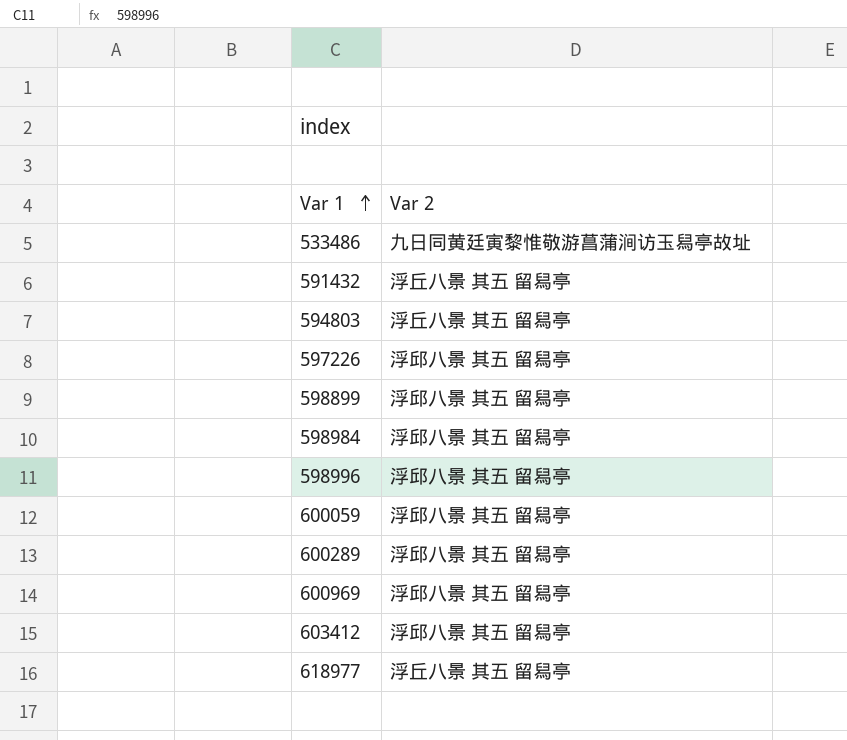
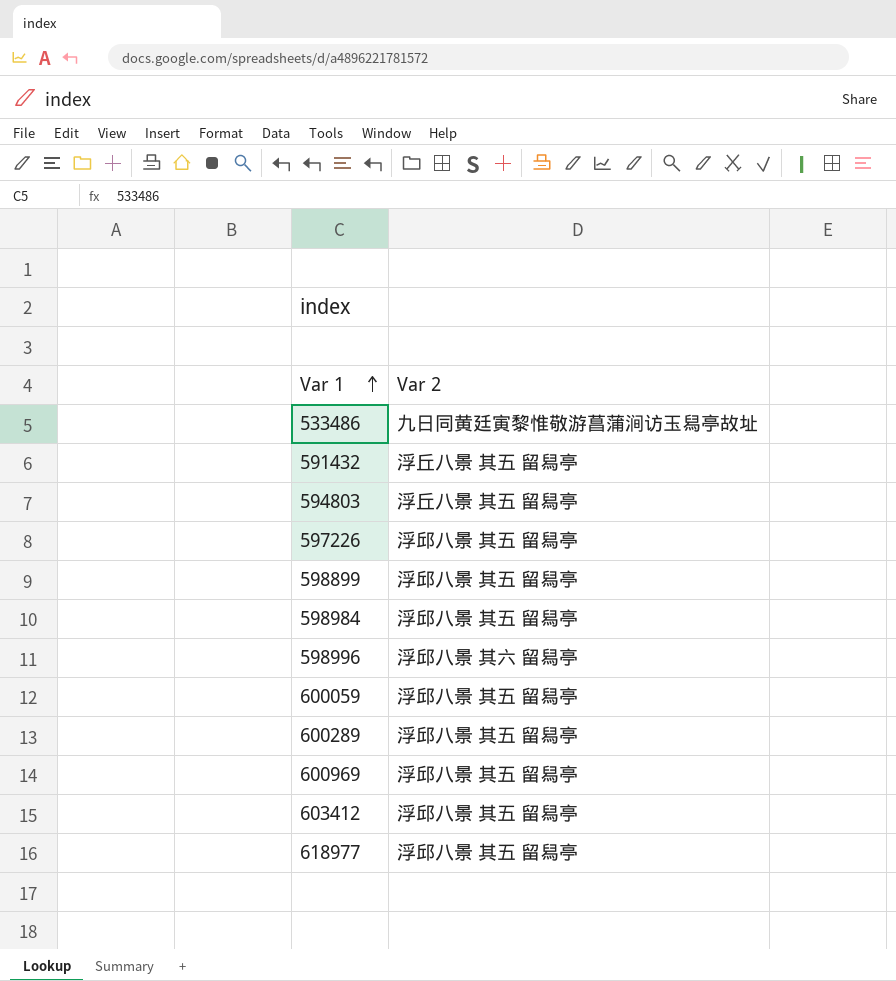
598996 | Var 2: 浮邱八景 其五 留舄亭 -> 浮邱八景 其六 留舄亭
618977 | Var 2: 浮丘八景 其五 留舄亭 -> 浮邱八景 其五 留舄亭

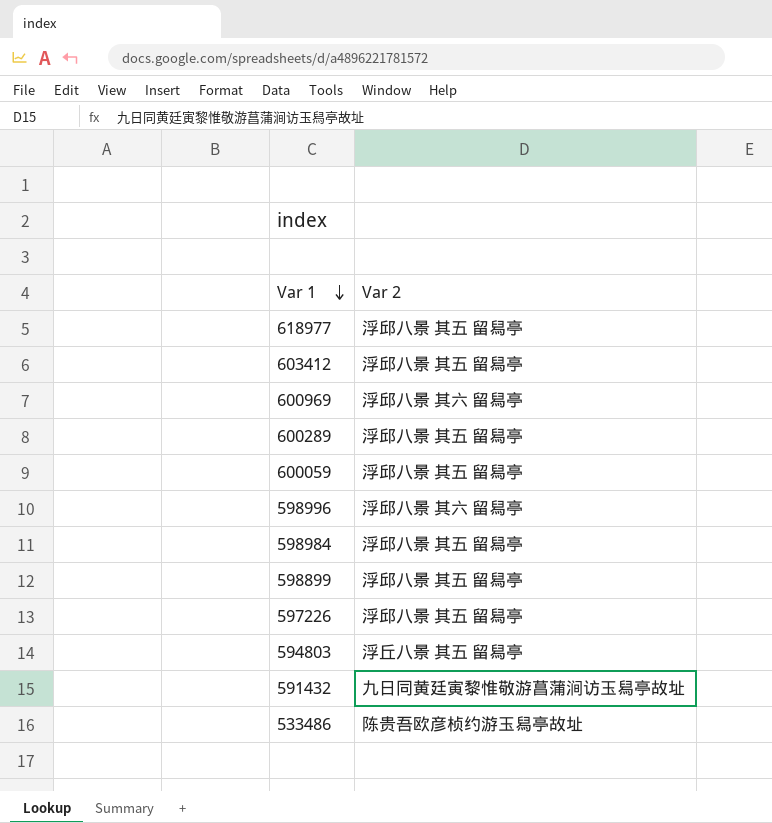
row order: Var 1 ascending -> Var 1 descending
600969 | Var 2: 浮邱八景 其五 留舄亭 -> 浮邱八景 其六 留舄亭
591432 | Var 2: 浮丘八景 其五 留舄亭 -> 九日同黄廷寅黎惟敬游菖蒲涧访玉舄亭故址
533486 | Var 2: 九日同黄廷寅黎惟敬游菖蒲涧访玉舄亭故址 -> 陈贵吾欧彦桢约游玉舄亭故址

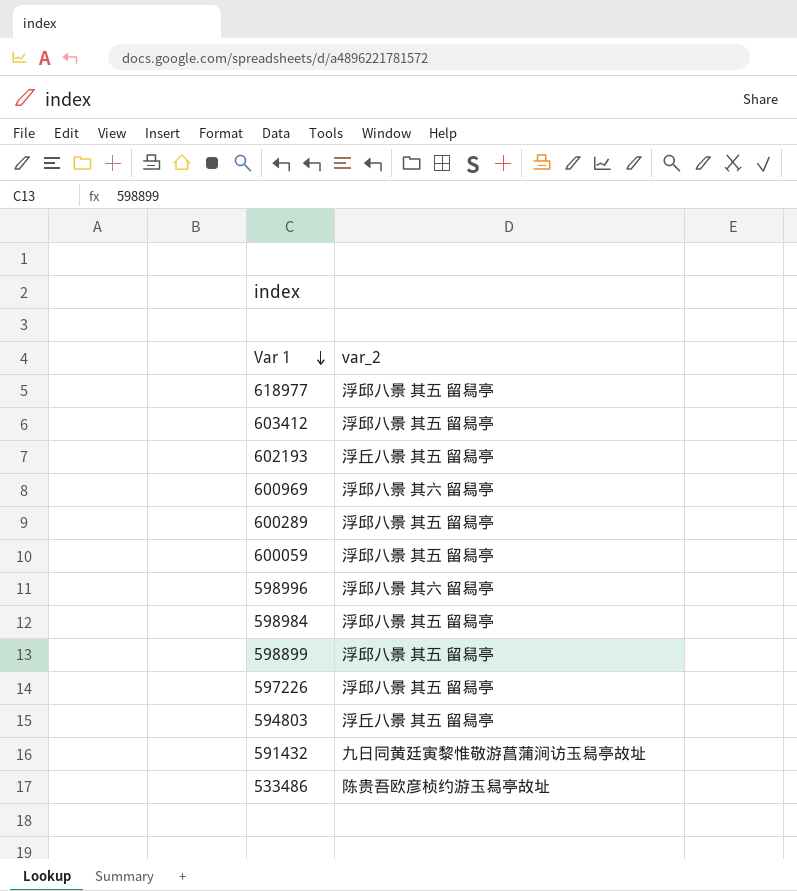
column name: Var 2 -> var_2
row 602193: none -> 浮丘八景 其五 留舄亭

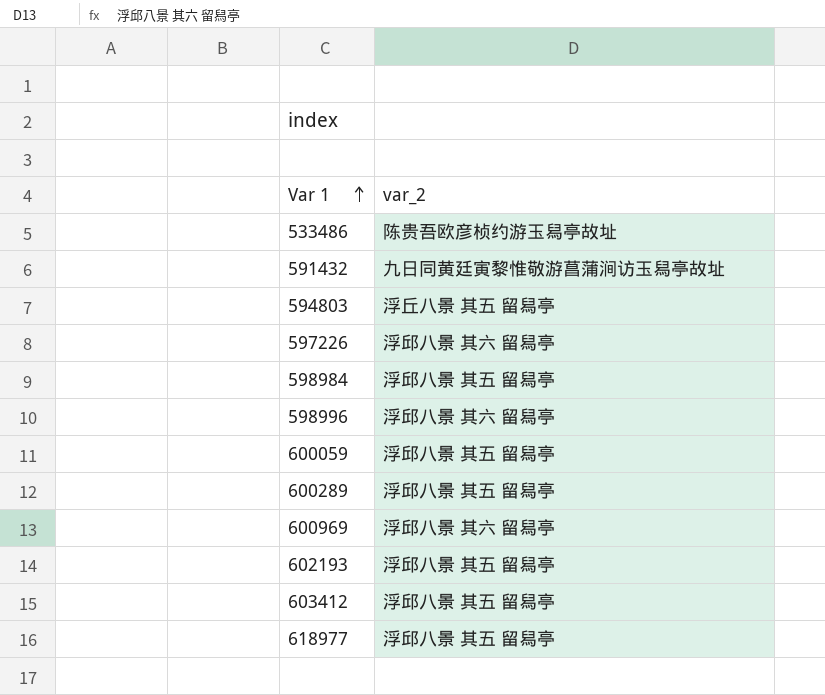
row order: Var 1 descending -> Var 1 ascending
row 598899: 浮邱八景 其五 留舄亭 -> none
597226 | var_2: 浮邱八景 其五 留舄亭 -> 浮邱八景 其六 留舄亭
602193 | var_2: 浮丘八景 其五 留舄亭 -> 浮邱八景 其五 留舄亭

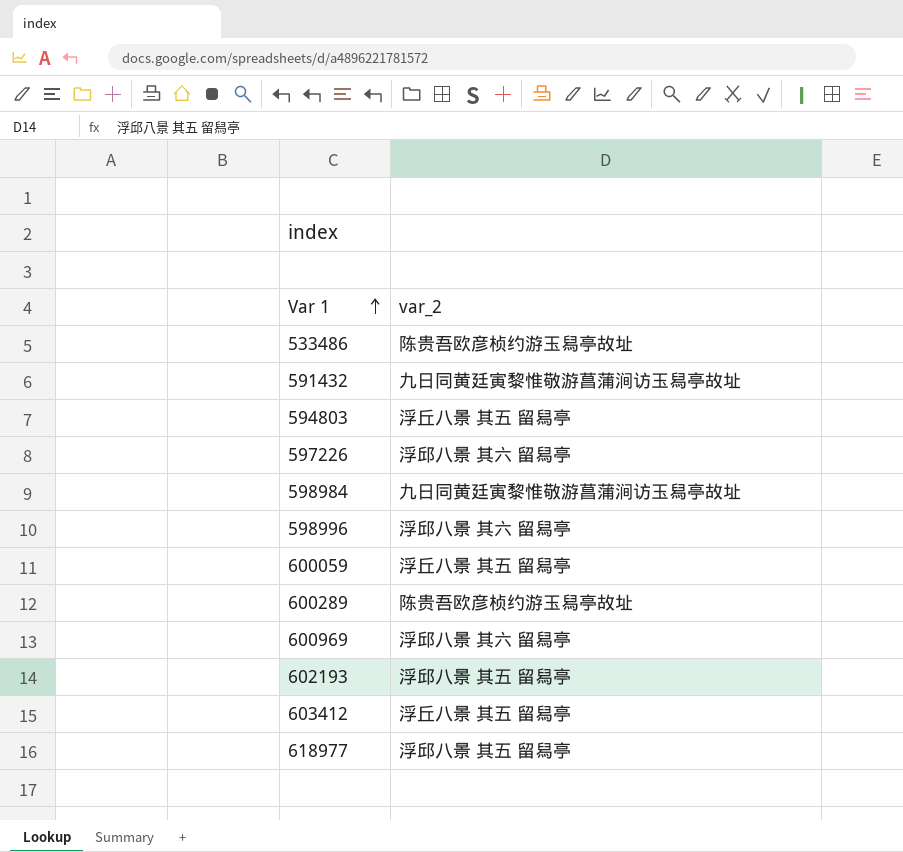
598984 | var_2: 浮邱八景 其五 留舄亭 -> 九日同黄廷寅黎惟敬游菖蒲涧访玉舄亭故址
600059 | var_2: 浮邱八景 其五 留舄亭 -> 浮丘八景 其五 留舄亭
600289 | var_2: 浮邱八景 其五 留舄亭 -> 陈贵吾欧彦桢约游玉舄亭故址
603412 | var_2: 浮邱八景 其五 留舄亭 -> 浮丘八景 其五 留舄亭

